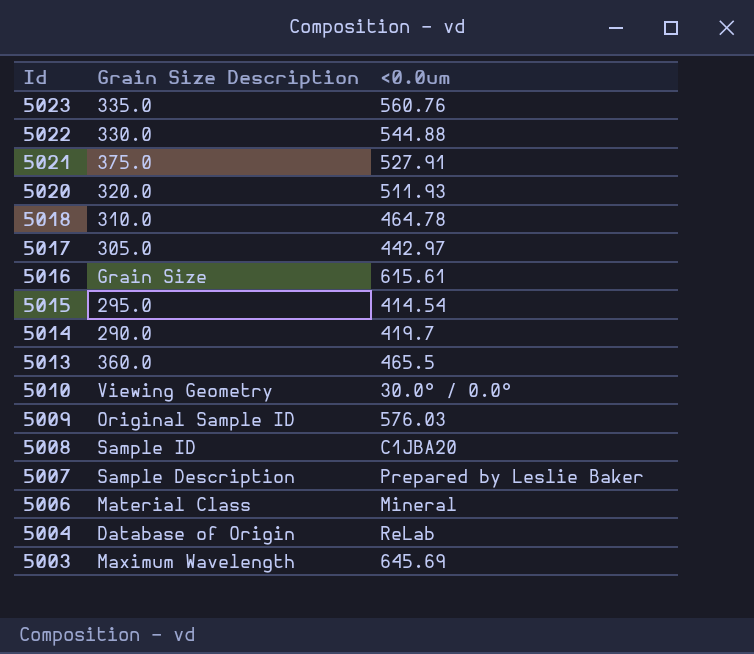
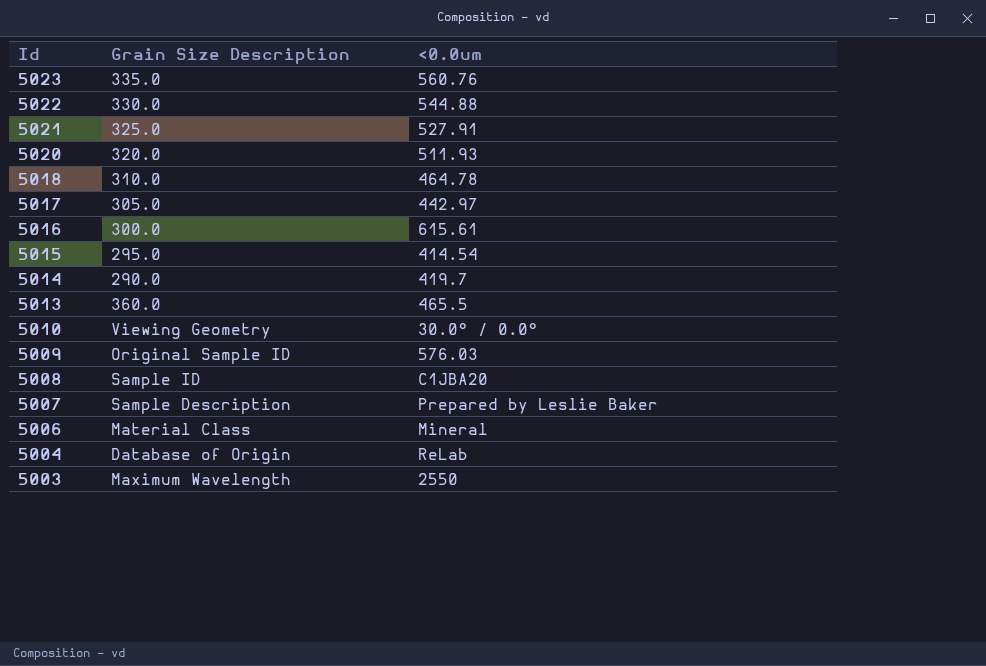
5021 | Grain Size Description: 375.0 -> 325.0
5016 | Grain Size Description: Grain Size -> 300.0
5003 | <0.0um: 645.69 -> 2550

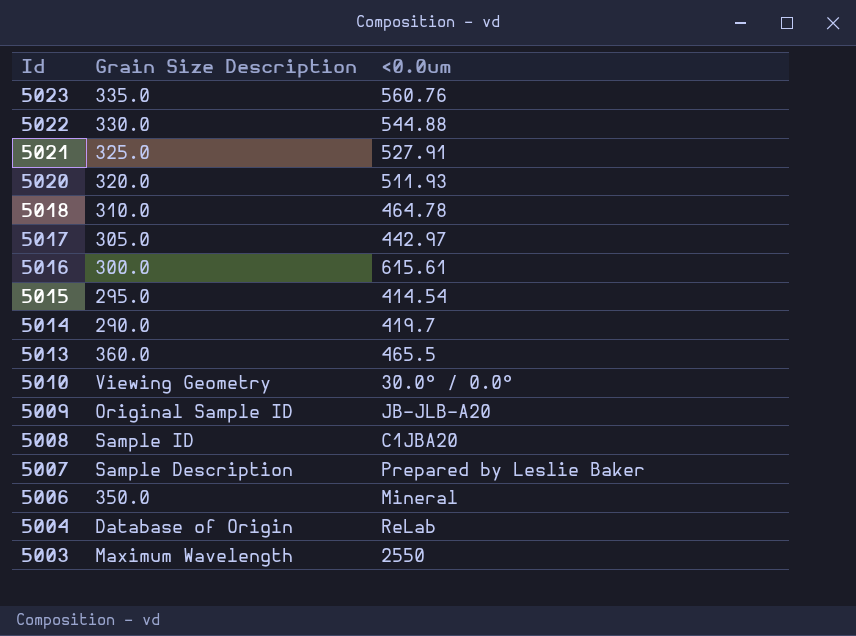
5009 | <0.0um: 576.03 -> JB-JLB-A20
5006 | Grain Size Description: Material Class -> 350.0

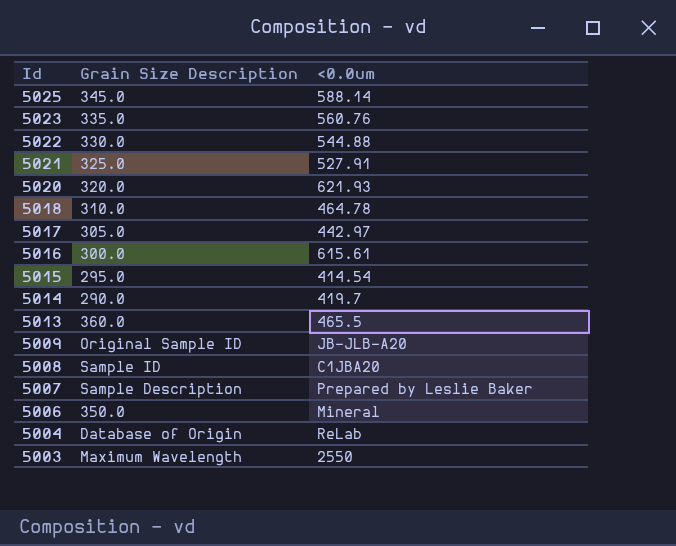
row 5010: Viewing Geometry | 30.0° / 0.0° -> none
row 5025: none -> 345.0 | 588.14
5020 | <0.0um: 511.93 -> 621.93

